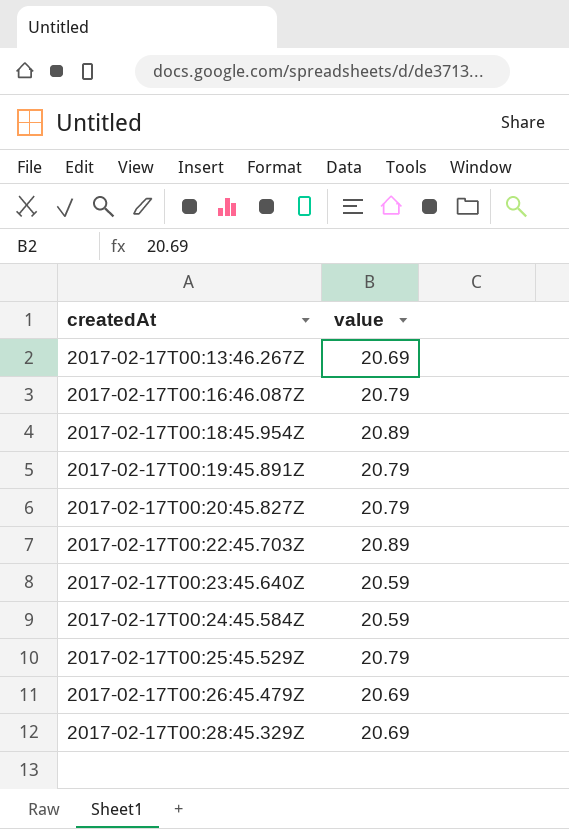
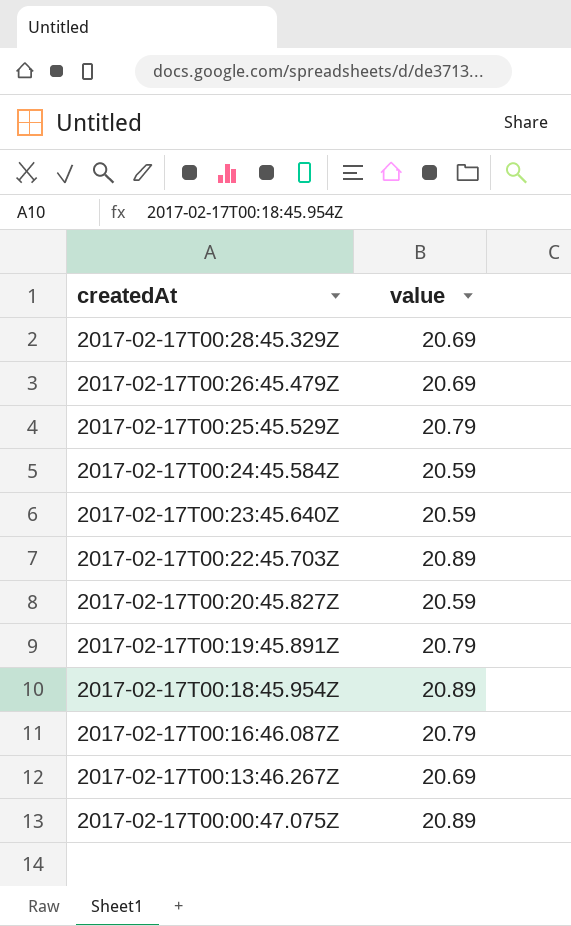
row order: createdAt ascending -> createdAt descending
2017-02-17T00:20:45.827Z | value: 20.79 -> 20.59
row 2017-02-17T00:00:47.075Z: none -> 20.89

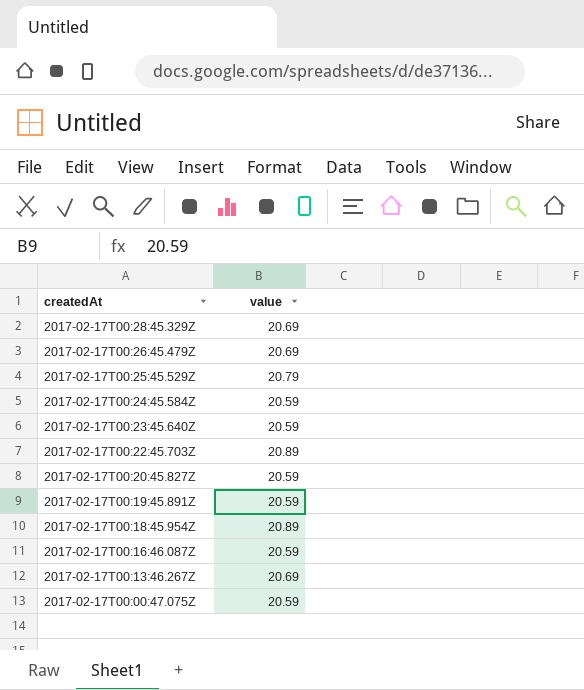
2017-02-17T00:19:45.891Z | value: 20.79 -> 20.59
2017-02-17T00:16:46.087Z | value: 20.79 -> 20.59
2017-02-17T00:00:47.075Z | value: 20.89 -> 20.59

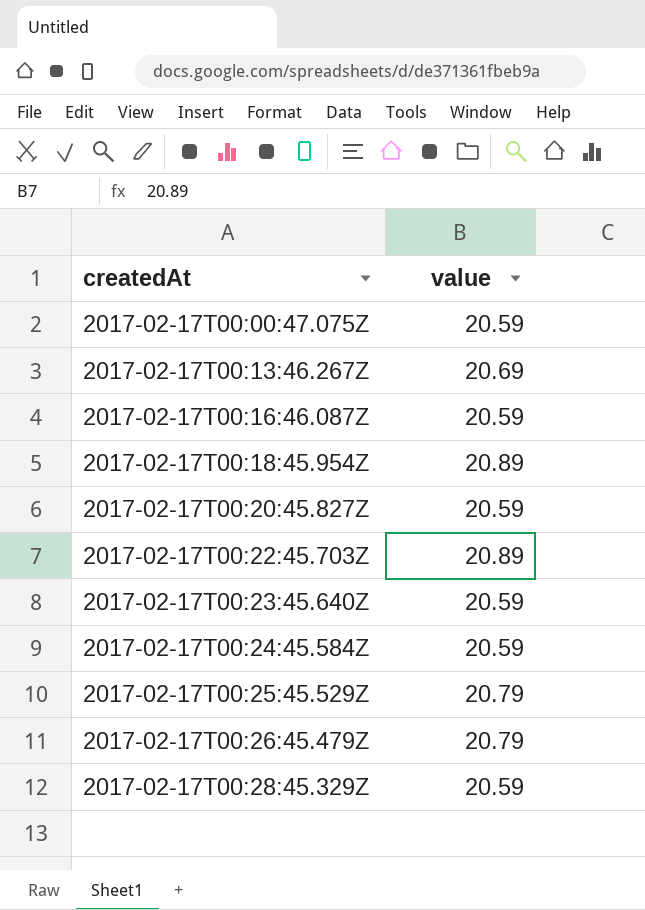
row order: createdAt descending -> createdAt ascending
row 2017-02-17T00:19:45.891Z: 20.59 -> none
2017-02-17T00:26:45.479Z | value: 20.69 -> 20.79
2017-02-17T00:28:45.329Z | value: 20.69 -> 20.59

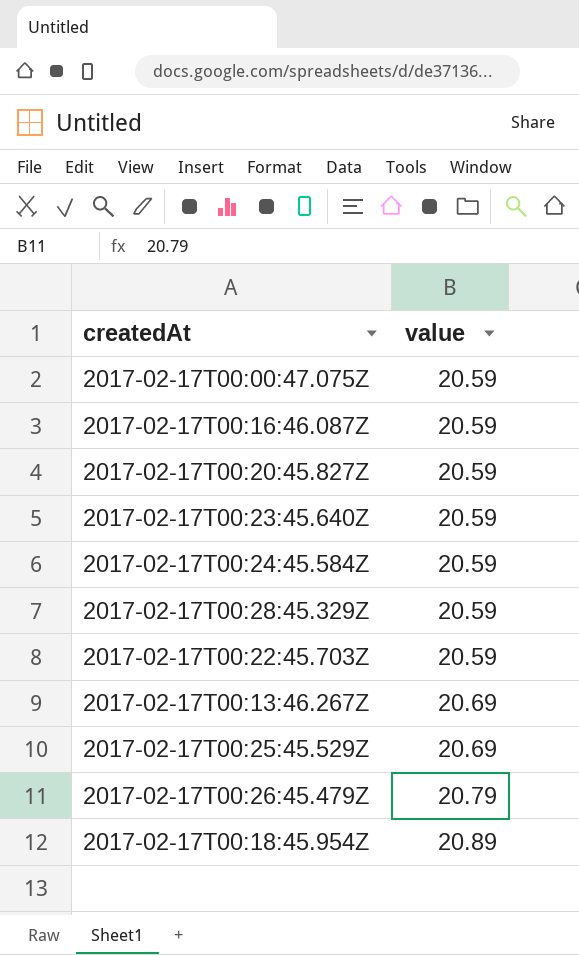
row order: createdAt ascending -> value ascending
2017-02-17T00:22:45.703Z | value: 20.89 -> 20.59
2017-02-17T00:25:45.529Z | value: 20.79 -> 20.69

